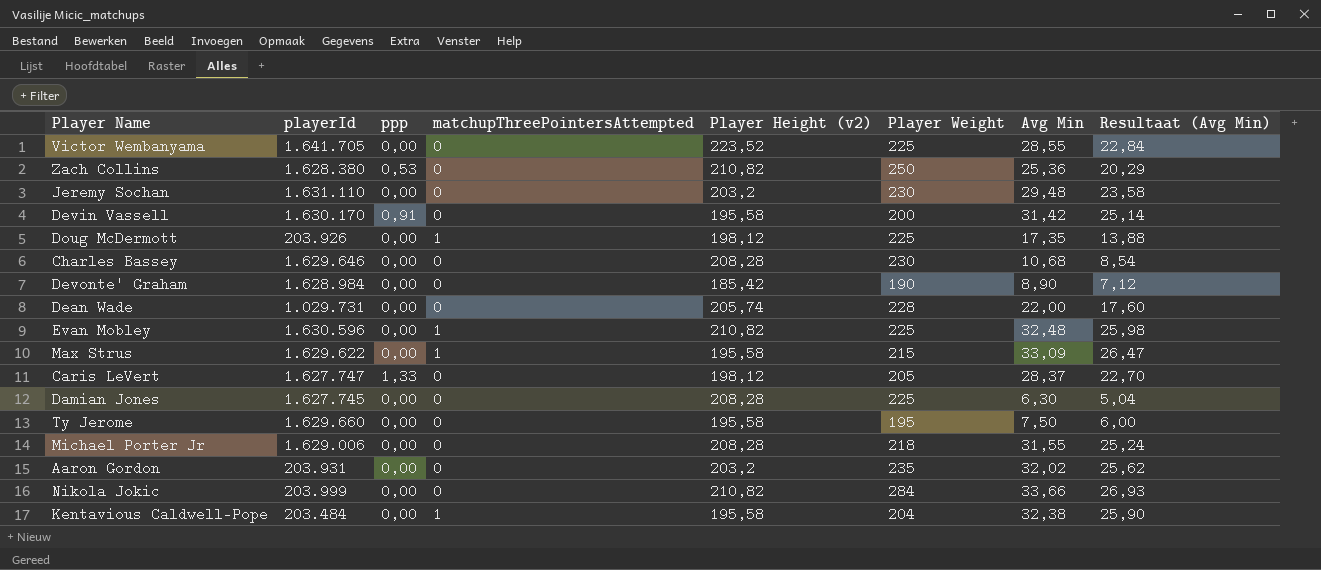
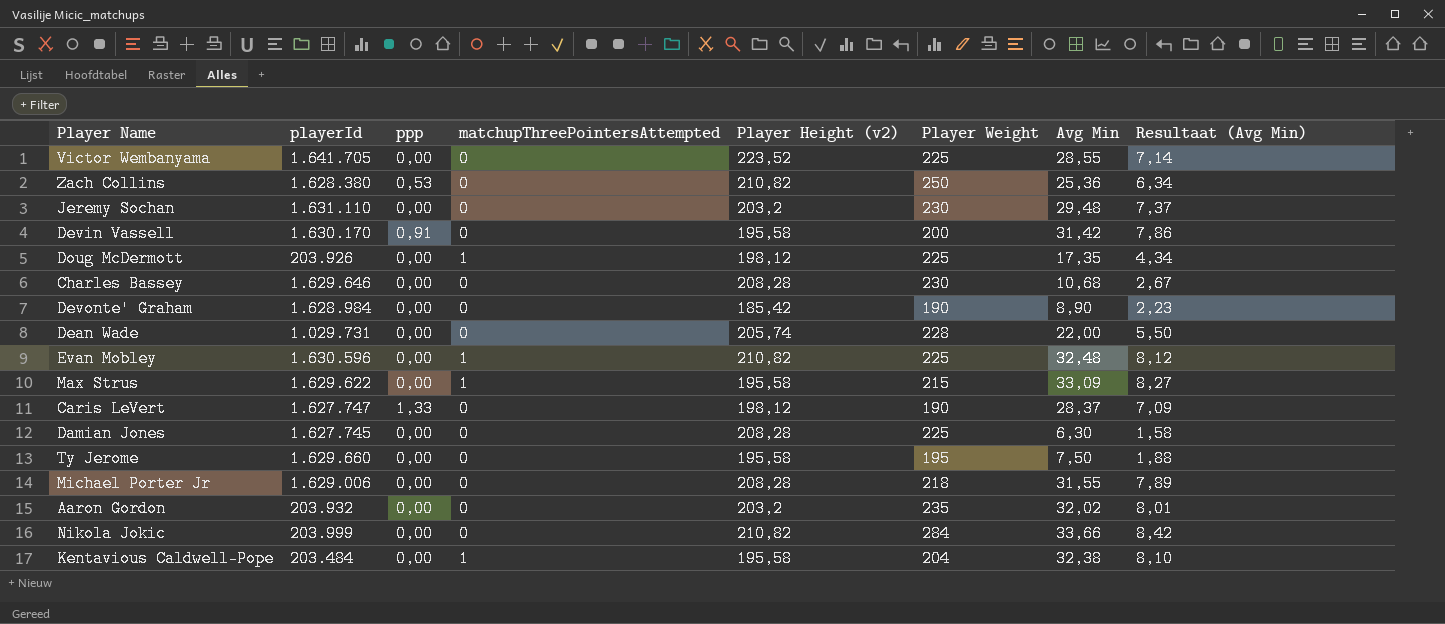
column Resultaat (Avg Min) | formula: [Avg Min] * 0,8 -> [Avg Min] * 0,25
Caris LeVert | Player Weight: 205 -> 190
Aaron Gordon | playerId: 203.931 -> 203.932

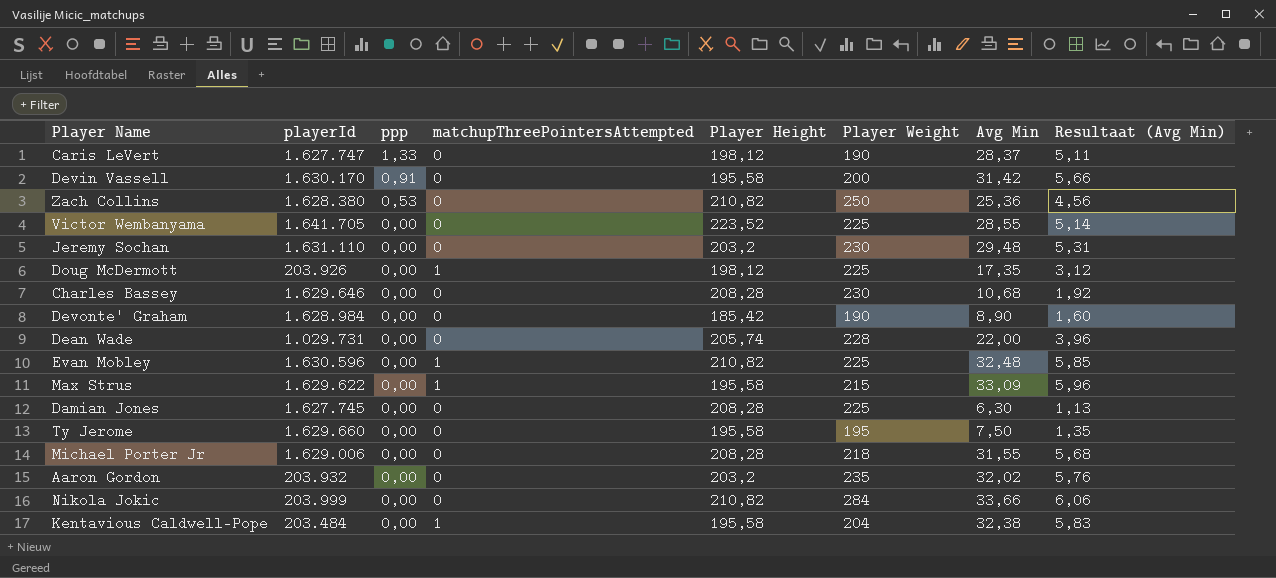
row order: none -> ppp descending
column name: Player Height (v2) -> Player Height
column Resultaat (Avg Min) | formula: [Avg Min] * 0,25 -> [Avg Min] * 0,18

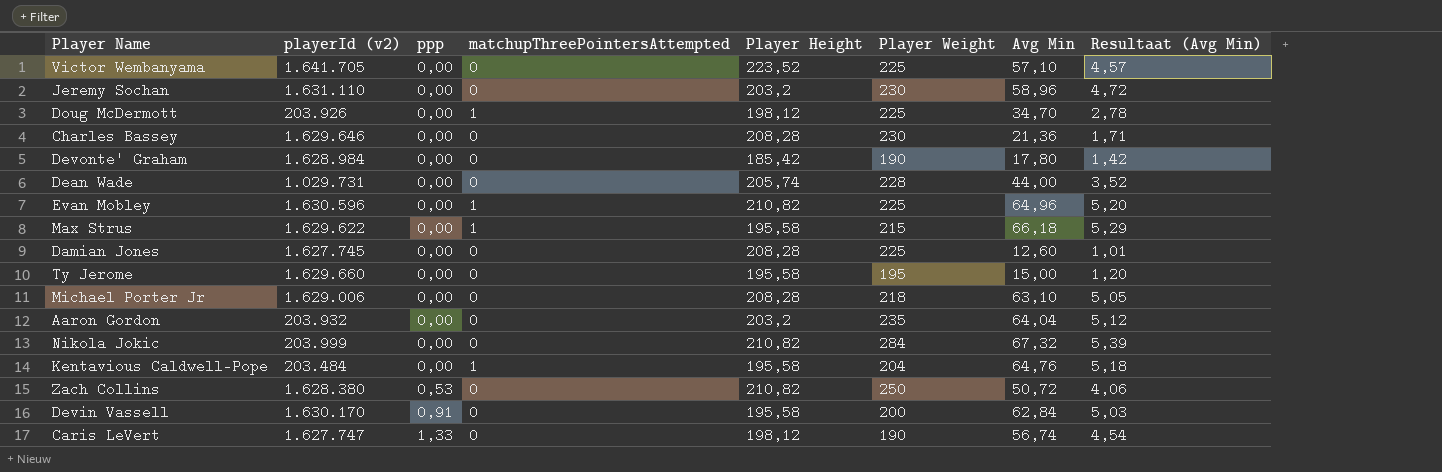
row order: ppp descending -> ppp ascending
column name: playerId -> playerId (v2)
column Resultaat (Avg Min) | formula: [Avg Min] * 0,18 -> [Avg Min] * 0,08
Victor Wembanyama | Avg Min: 28,55 -> 57,10
Jeremy Sochan | Avg Min: 29,48 -> 58,96
Doug McDermott | Avg Min: 17,35 -> 34,70
Charles Bassey | Avg Min: 10,68 -> 21,36
Devonte' Graham | Avg Min: 8,90 -> 17,80
Dean Wade | Avg Min: 22,00 -> 44,00
Evan Mobley | Avg Min: 32,48 -> 64,96
Max Strus | Avg Min: 33,09 -> 66,18
Damian Jones | Avg Min: 6,30 -> 12,60
Ty Jerome | Avg Min: 7,50 -> 15,00
Michael Porter Jr | Avg Min: 31,55 -> 63,10
Aaron Gordon | Avg Min: 32,02 -> 64,04
Nikola Jokic | Avg Min: 33,66 -> 67,32
Kentavious Caldwell-Pope | Avg Min: 32,38 -> 64,76
Zach Collins | Avg Min: 25,36 -> 50,72
Devin Vassell | Avg Min: 31,42 -> 62,84
Caris LeVert | Avg Min: 28,37 -> 56,74

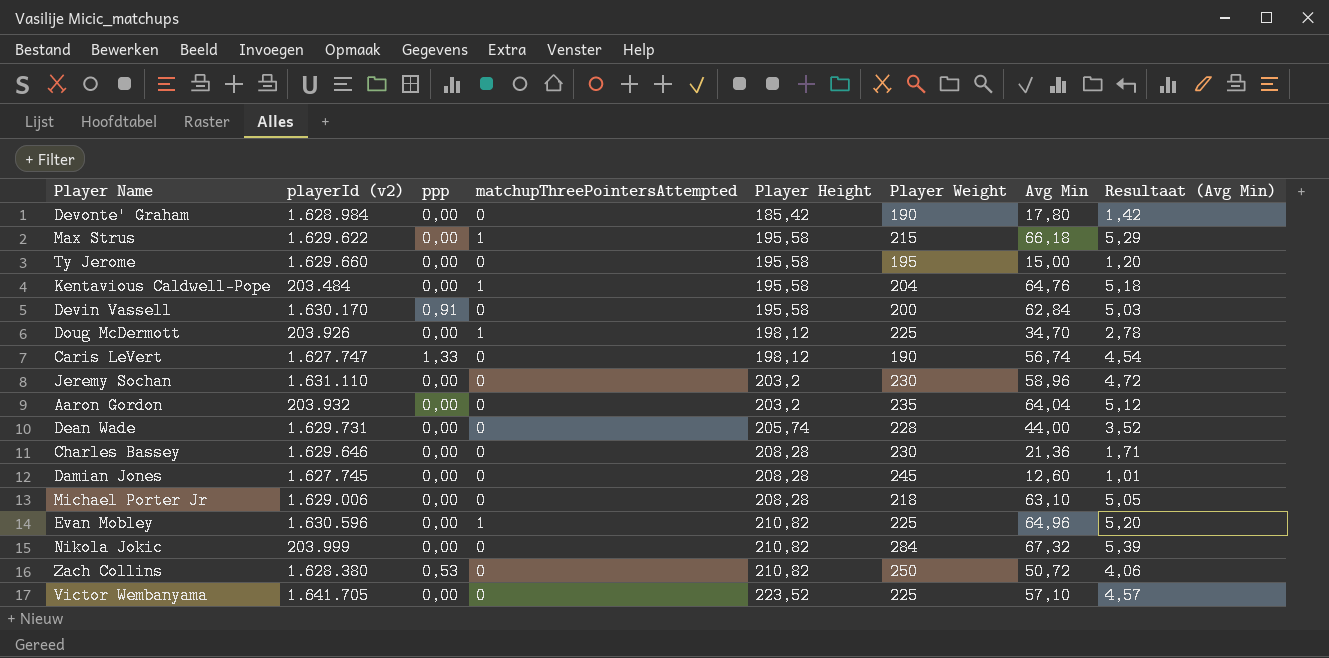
row order: ppp ascending -> Player Height ascending
Dean Wade | playerId (v2): 1.029.731 -> 1.629.731
Damian Jones | Player Weight: 225 -> 245

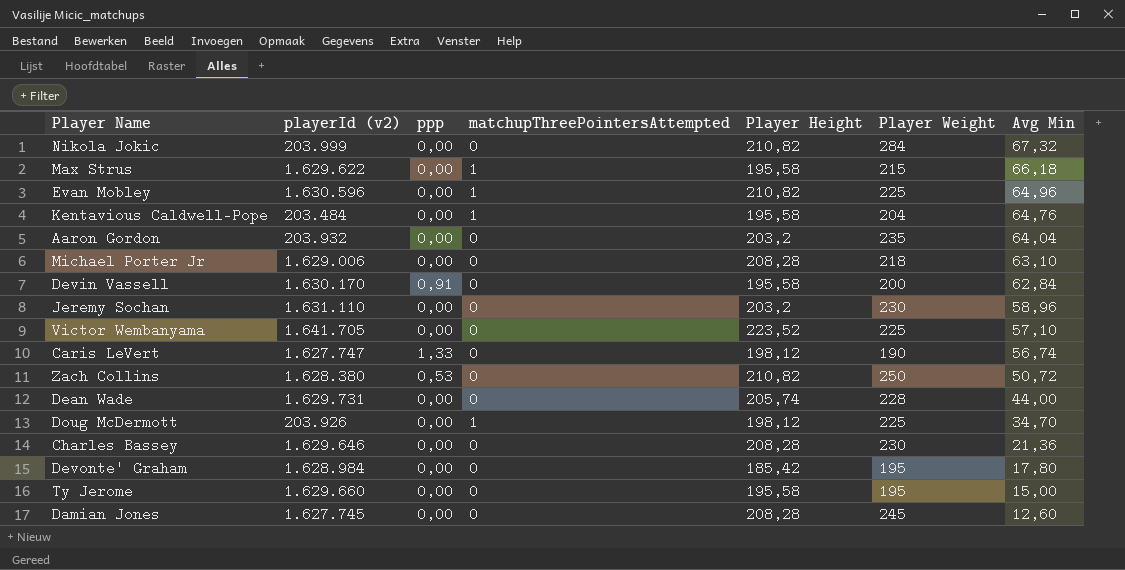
row order: Player Height ascending -> Avg Min descending
column Resultaat (Avg Min) | formula: [Avg Min] * 0,08 -> none
Devonte' Graham | Player Weight: 190 -> 195

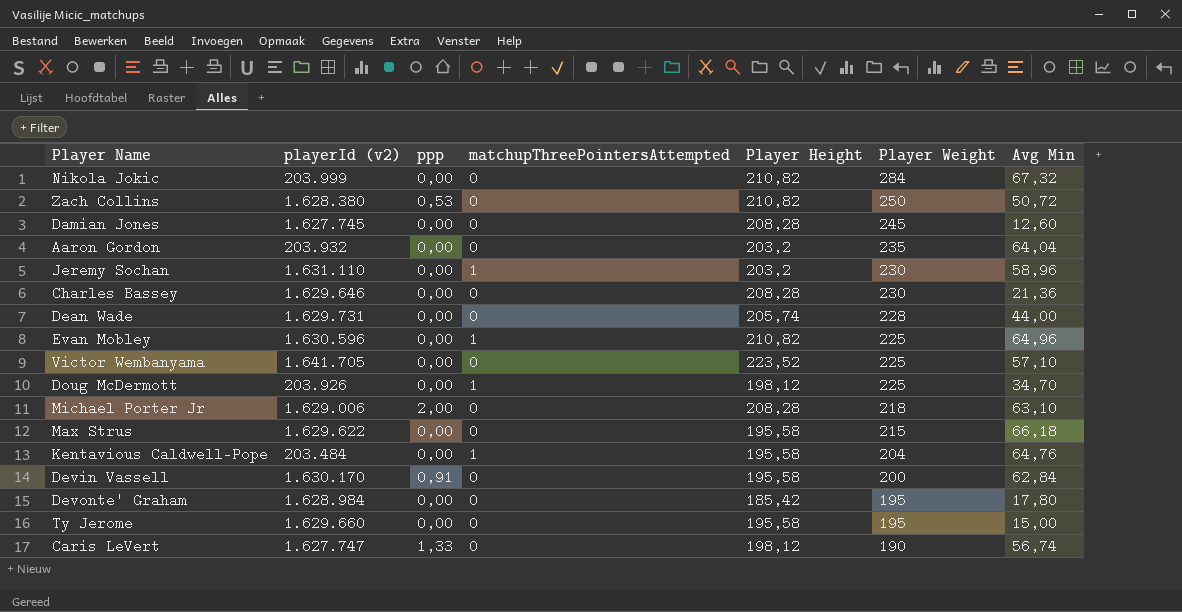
row order: Avg Min descending -> Player Weight descending
Jeremy Sochan | matchupThreePointersAttempted: 0 -> 1
Michael Porter Jr | ppp: 0,00 -> 2,00
Max Strus | matchupThreePointersAttempted: 1 -> 0

